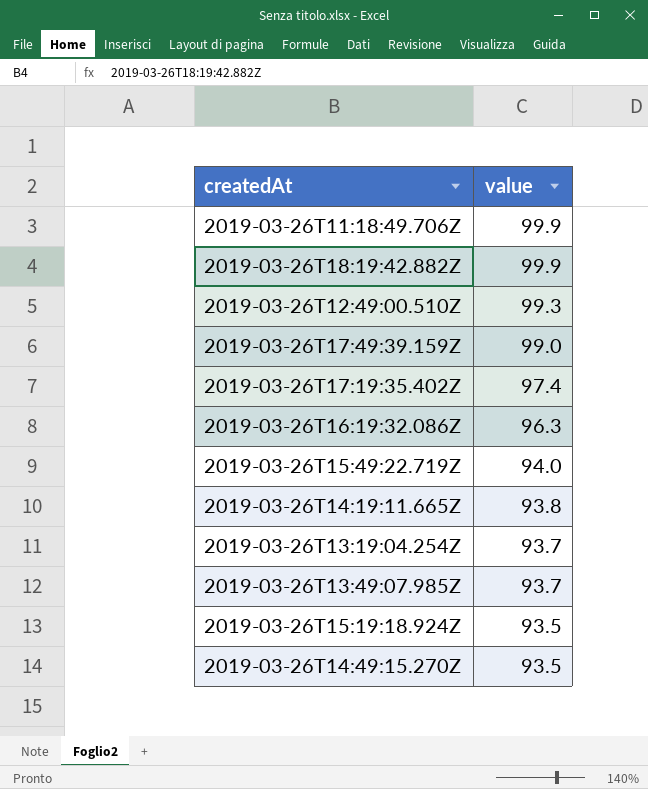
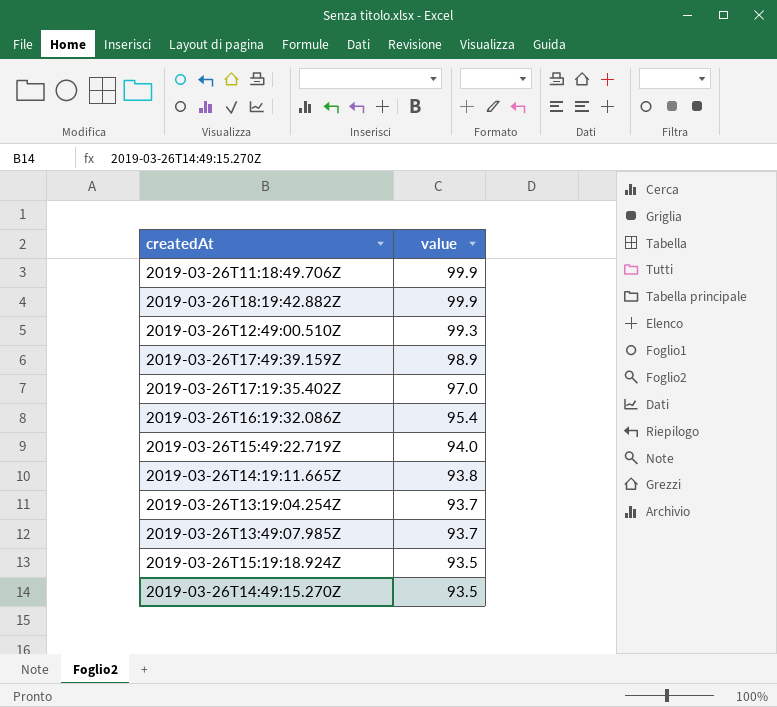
2019-03-26T17:49:39.159Z | value: 99.0 -> 98.9
2019-03-26T17:19:35.402Z | value: 97.4 -> 97.0
2019-03-26T16:19:32.086Z | value: 96.3 -> 95.4

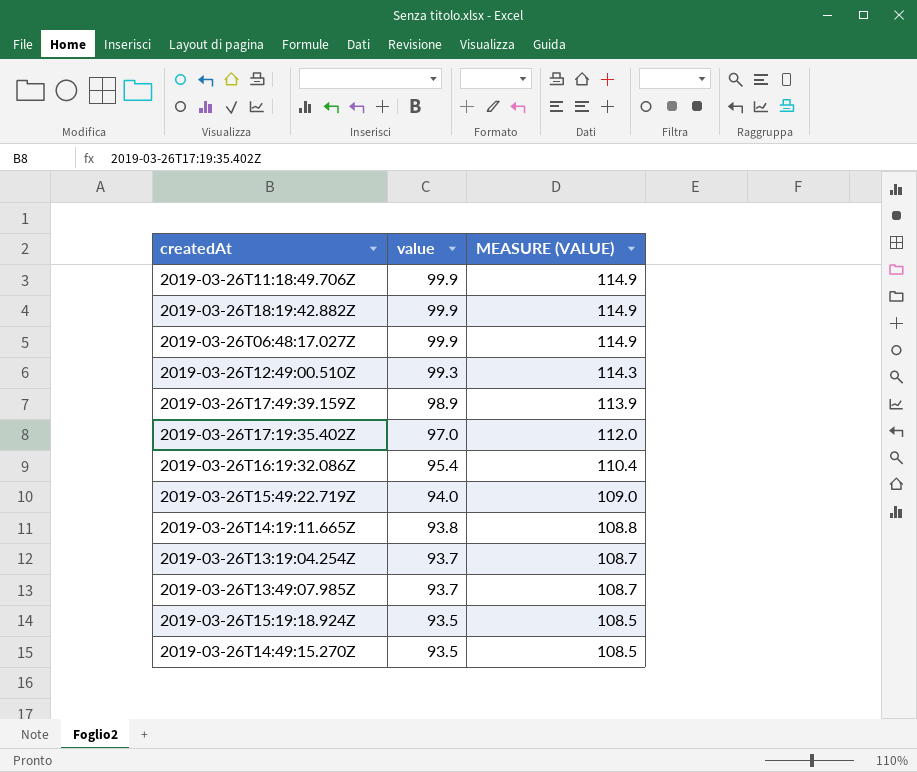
column MEASURE (VALUE) | formula: none -> [value] + 15
row 2019-03-26T06:48:17.027Z: none -> 99.9 | 114.9

